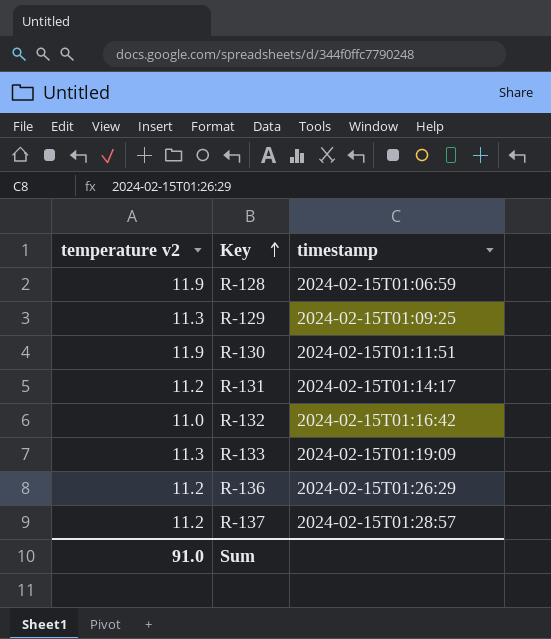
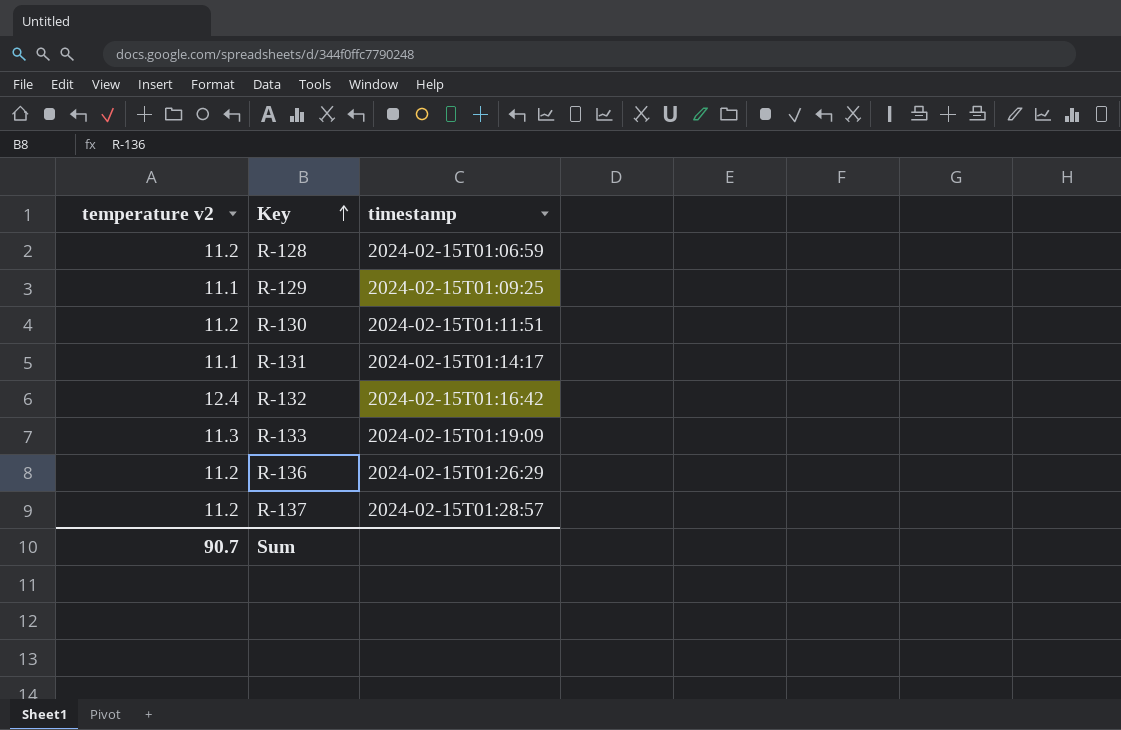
R-128 | temperature v2: 11.9 -> 11.2
R-129 | temperature v2: 11.3 -> 11.1
R-130 | temperature v2: 11.9 -> 11.2
R-131 | temperature v2: 11.2 -> 11.1
R-132 | temperature v2: 11.0 -> 12.4
Sum | temperature v2: 91.0 -> 90.7

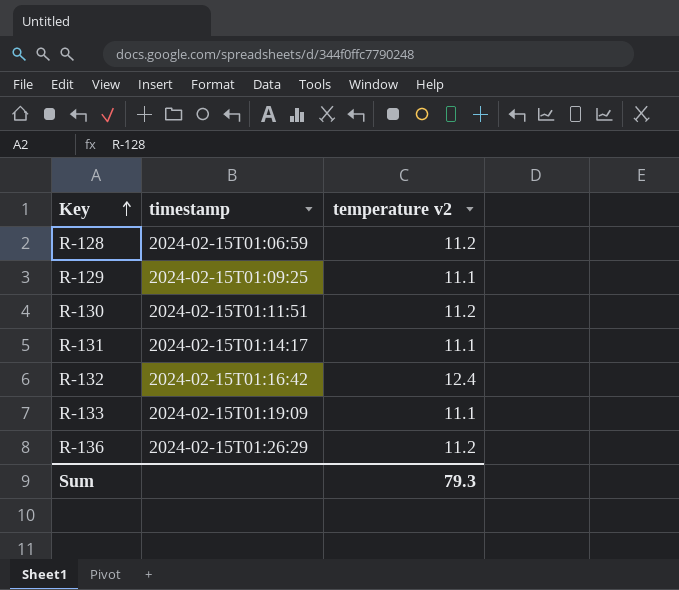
column temperature v2 | position: 1 -> 3
row R-137: 11.2 | 2024-02-15T01:28:57 -> none
R-133 | temperature v2: 11.3 -> 11.1
Sum | temperature v2: 90.7 -> 79.3

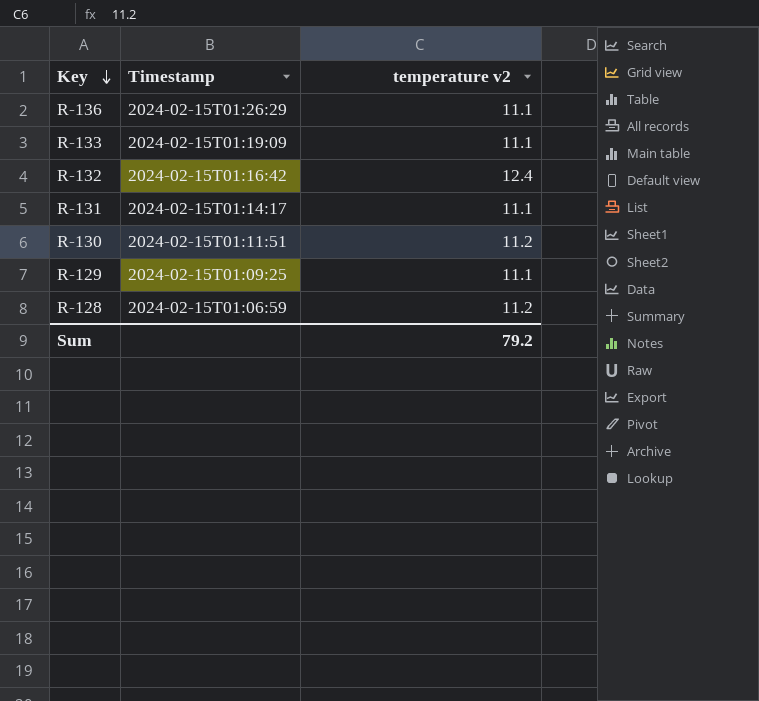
row order: Key ascending -> Key descending
column name: timestamp -> Timestamp
R-136 | temperature v2: 11.2 -> 11.1
Sum | temperature v2: 79.3 -> 79.2

